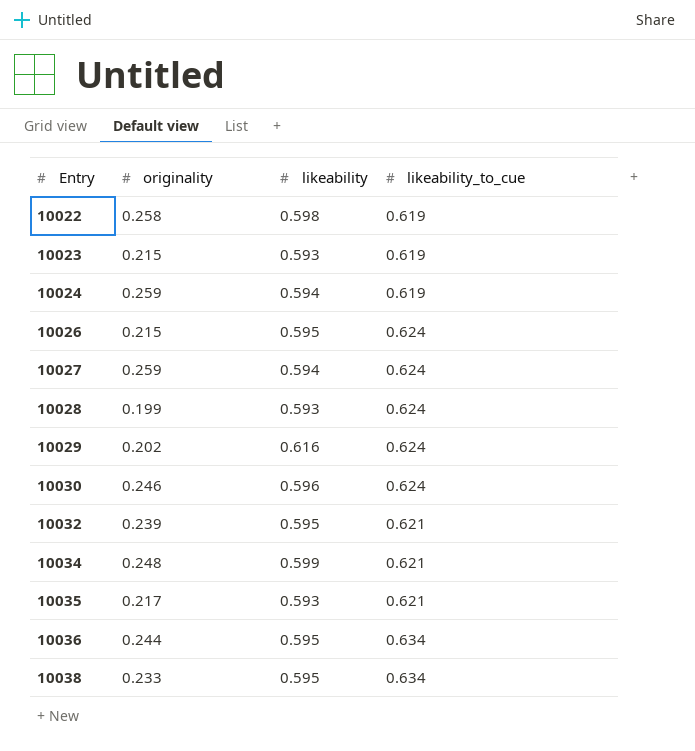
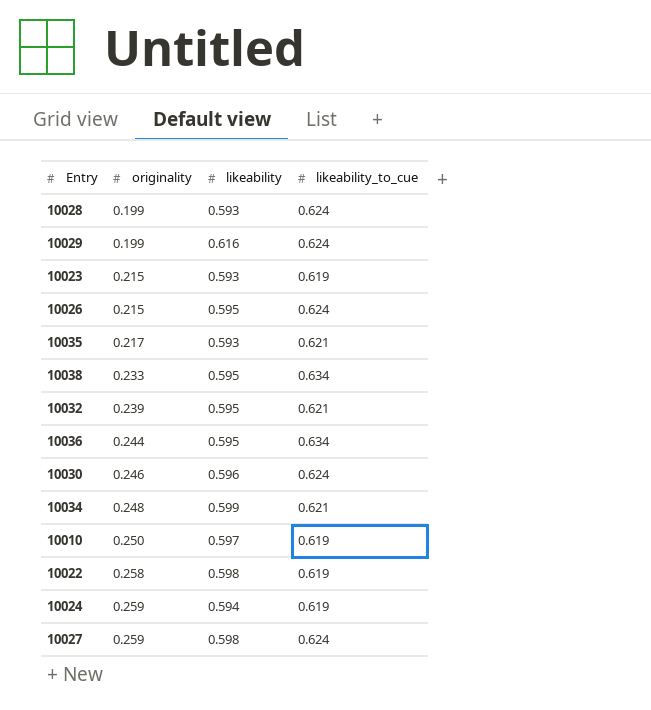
row order: Entry ascending -> originality ascending
10029 | originality: 0.202 -> 0.199
row 10010: none -> 0.250 | 0.597 | 0.619
10027 | likeability: 0.594 -> 0.598

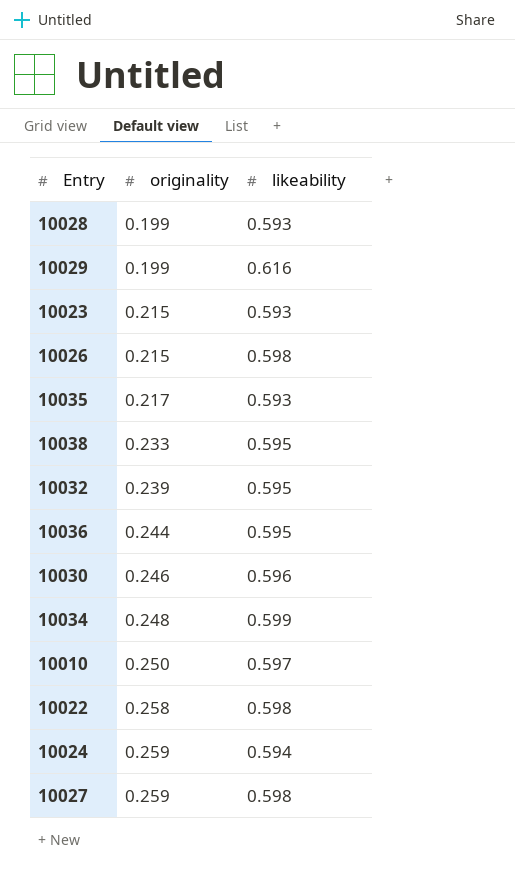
column likeability_to_cue | position: 4 -> none
10026 | likeability: 0.595 -> 0.598

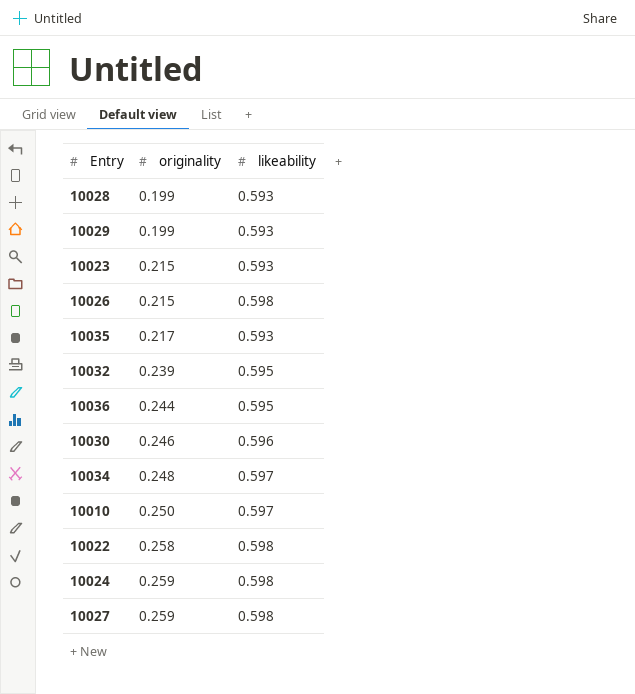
row 10038: 0.233 | 0.595 -> none
10029 | likeability: 0.616 -> 0.593
10034 | likeability: 0.599 -> 0.597
10024 | likeability: 0.594 -> 0.598

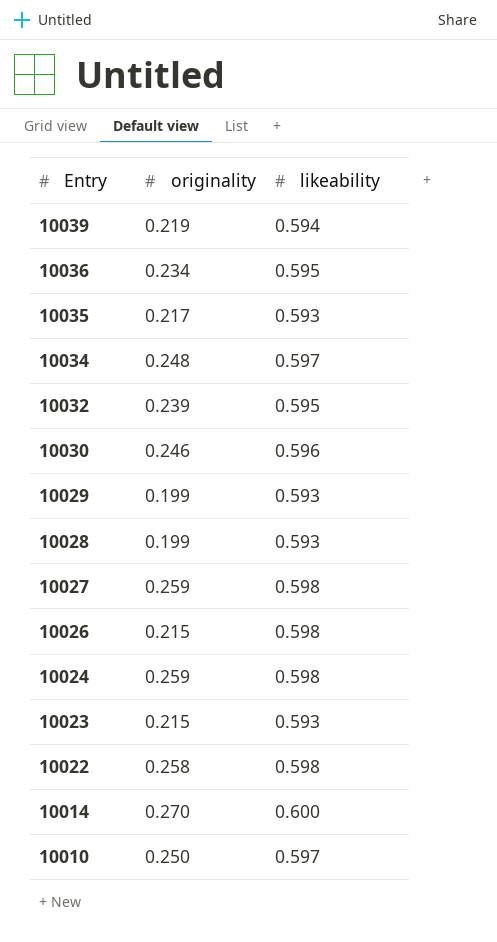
row order: originality ascending -> Entry descending
row 10039: none -> 0.219 | 0.594
10036 | originality: 0.244 -> 0.234
row 10014: none -> 0.270 | 0.600

